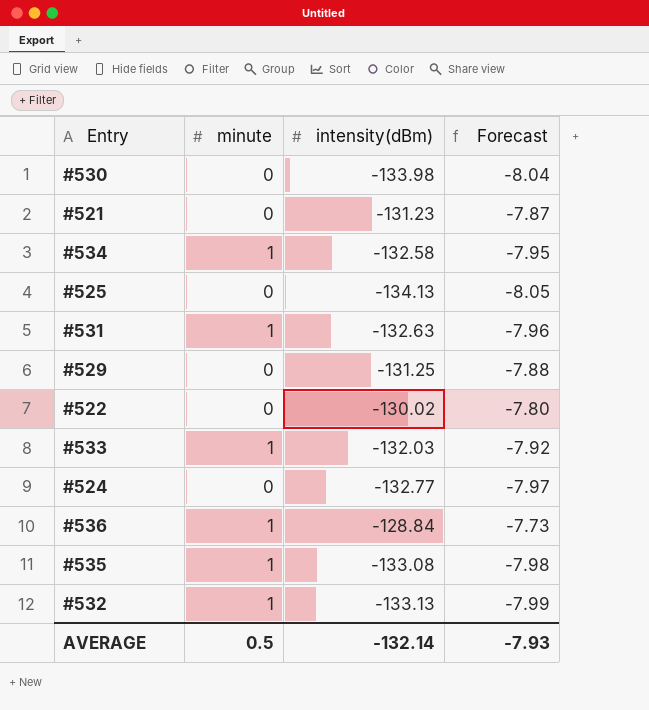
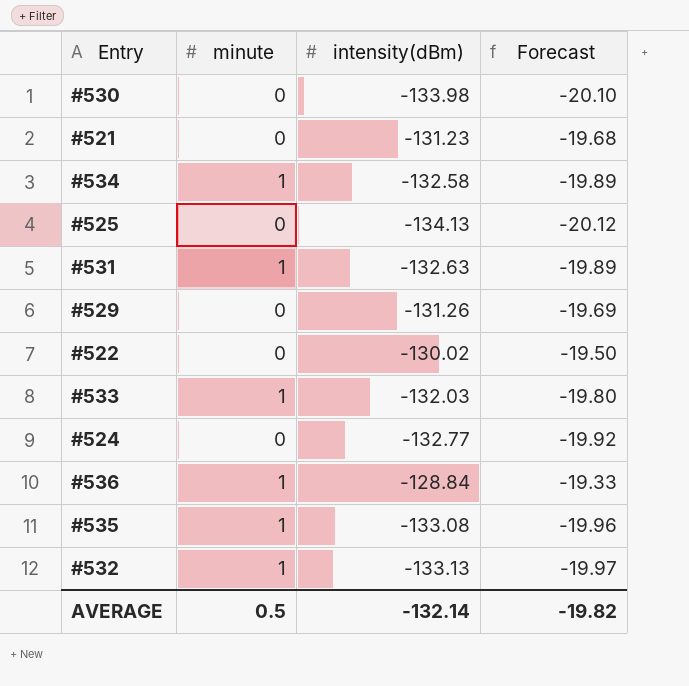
column Forecast | formula: [intensity(dBm)] * 0.06 -> [intensity(dBm)] * 0.15
#529 | intensity(dBm): -131.25 -> -131.26
AVERAGE | Forecast: -7.93 -> -19.82

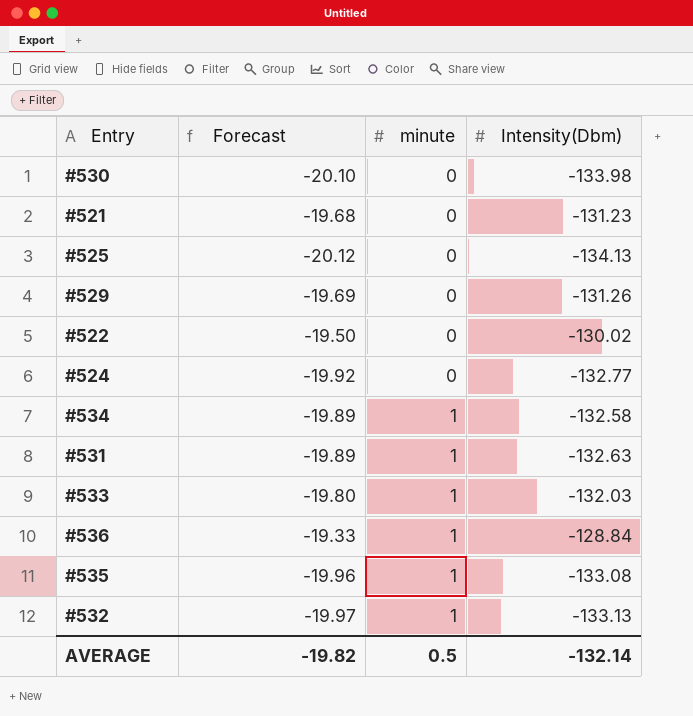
row order: none -> minute ascending
column Forecast | position: 4 -> 2
column name: intensity(dBm) -> Intensity(Dbm)

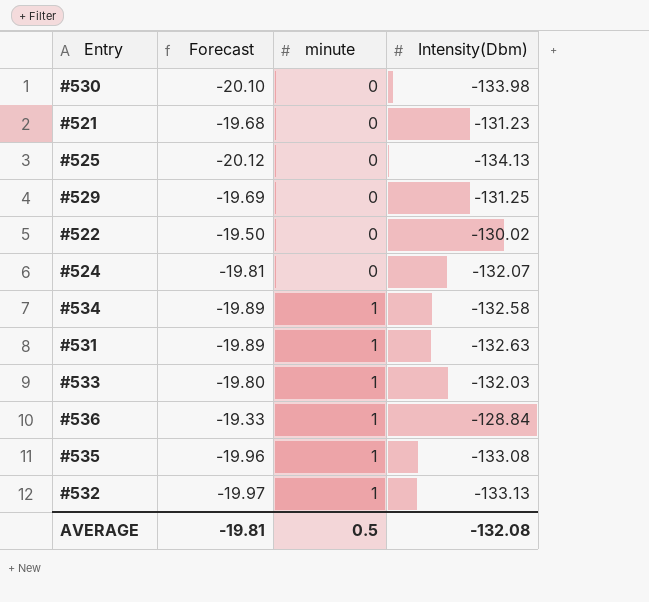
#529 | Intensity(Dbm): -131.26 -> -131.25
#524 | Forecast: -19.92 -> -19.81
#524 | Intensity(Dbm): -132.77 -> -132.07
AVERAGE | Forecast: -19.82 -> -19.81
AVERAGE | Intensity(Dbm): -132.14 -> -132.08

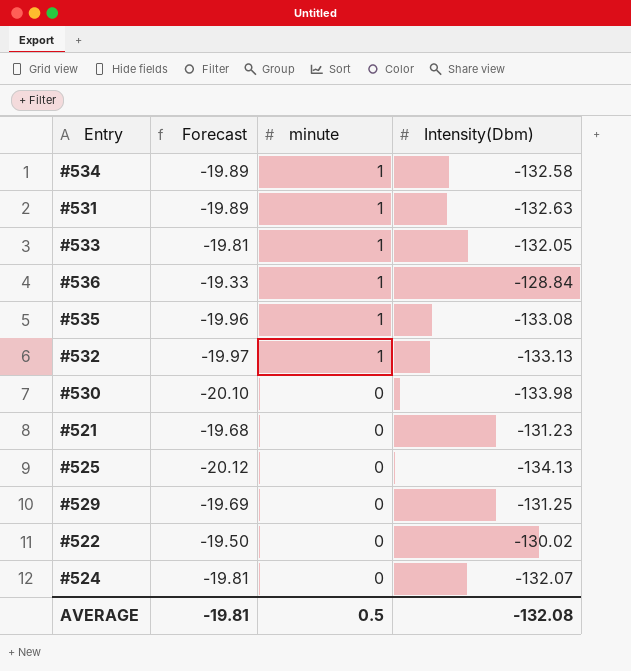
row order: minute ascending -> minute descending
#533 | Forecast: -19.80 -> -19.81
#533 | Intensity(Dbm): -132.03 -> -132.05

